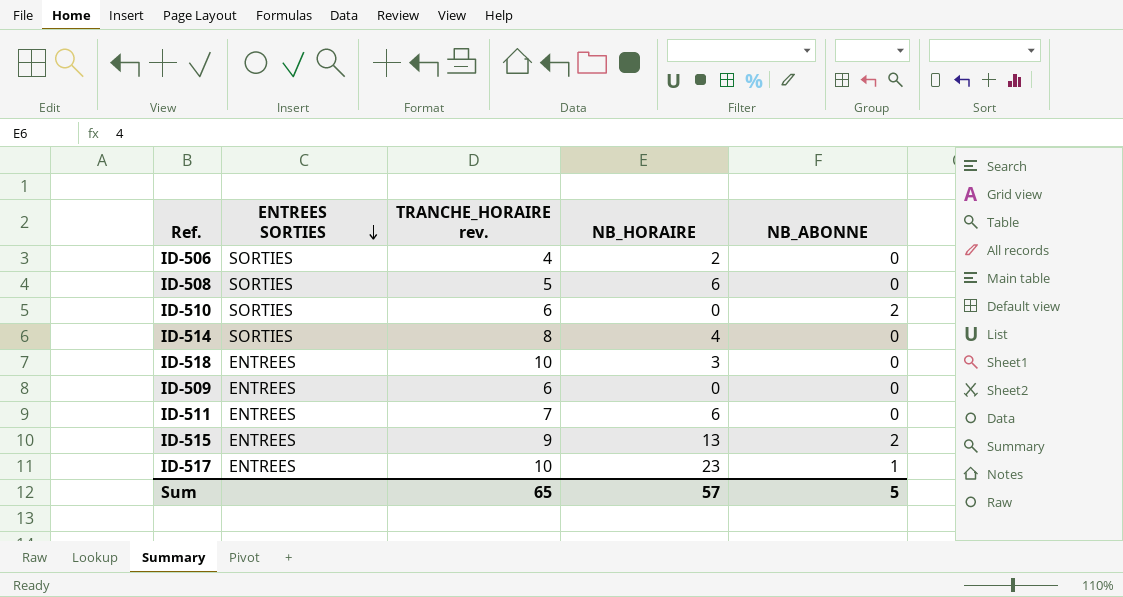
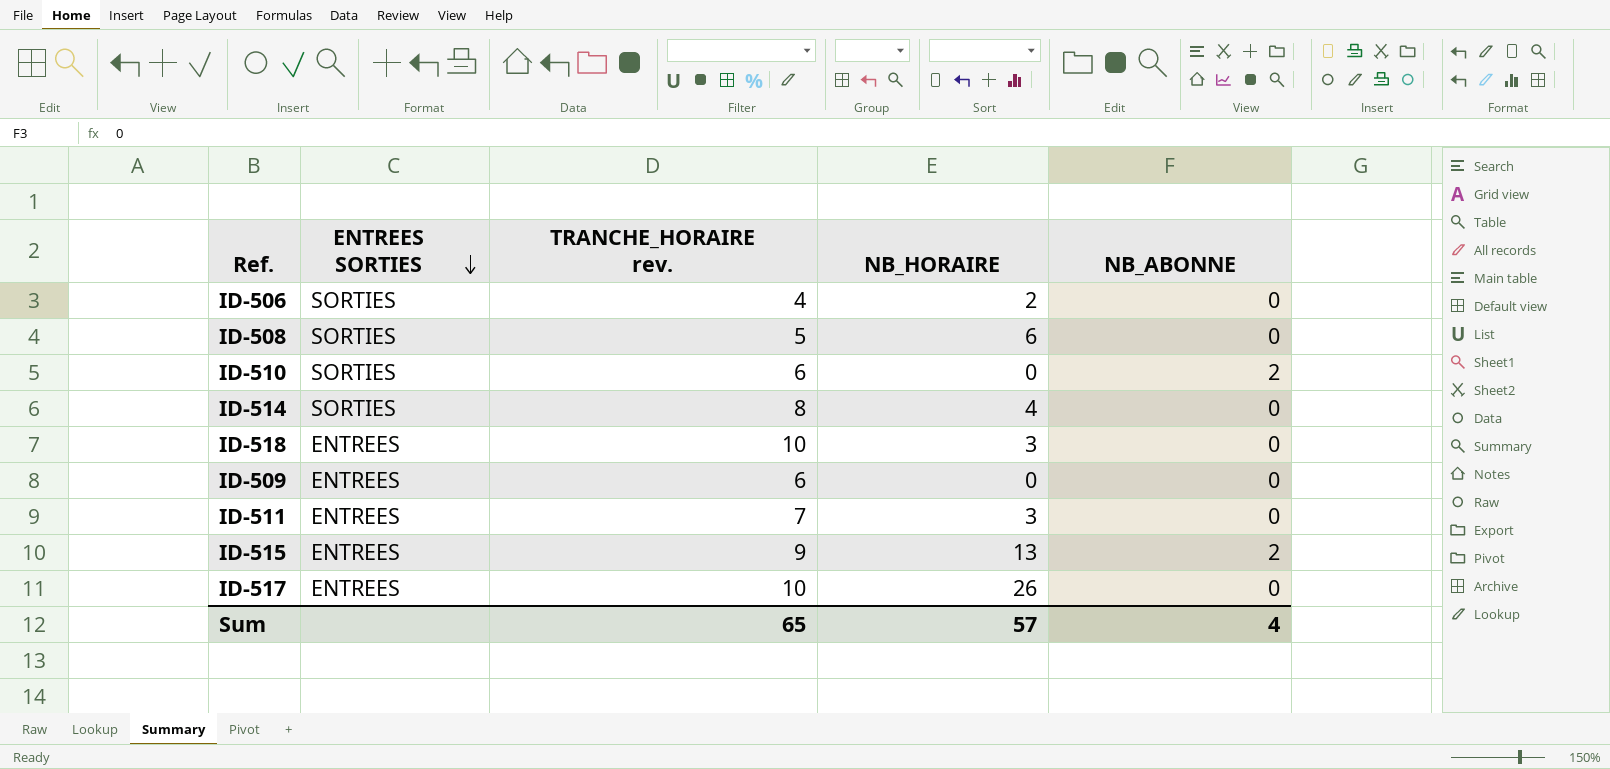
ID-511 | NB_HORAIRE: 6 -> 3
ID-517 | NB_HORAIRE: 23 -> 26
ID-517 | NB_ABONNE: 1 -> 0
Sum | NB_ABONNE: 5 -> 4

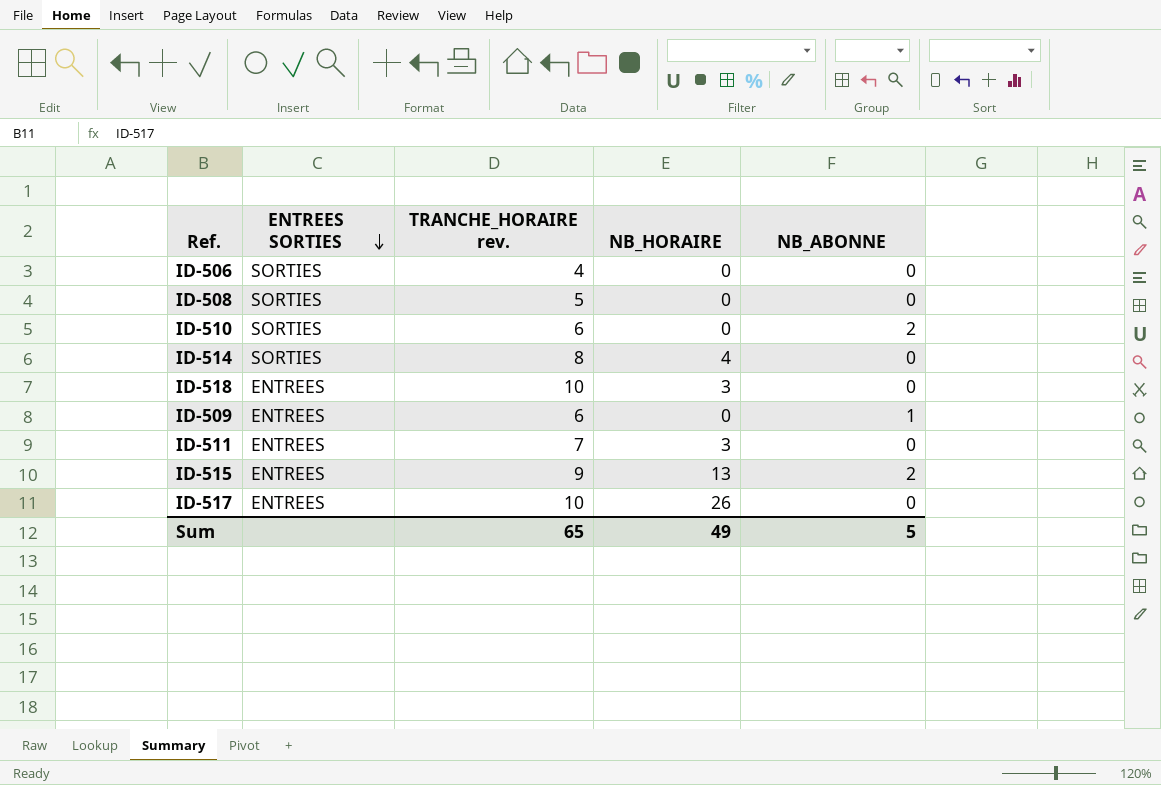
ID-506 | NB_HORAIRE: 2 -> 0
ID-508 | NB_HORAIRE: 6 -> 0
ID-509 | NB_ABONNE: 0 -> 1
Sum | NB_HORAIRE: 57 -> 49
Sum | NB_ABONNE: 4 -> 5

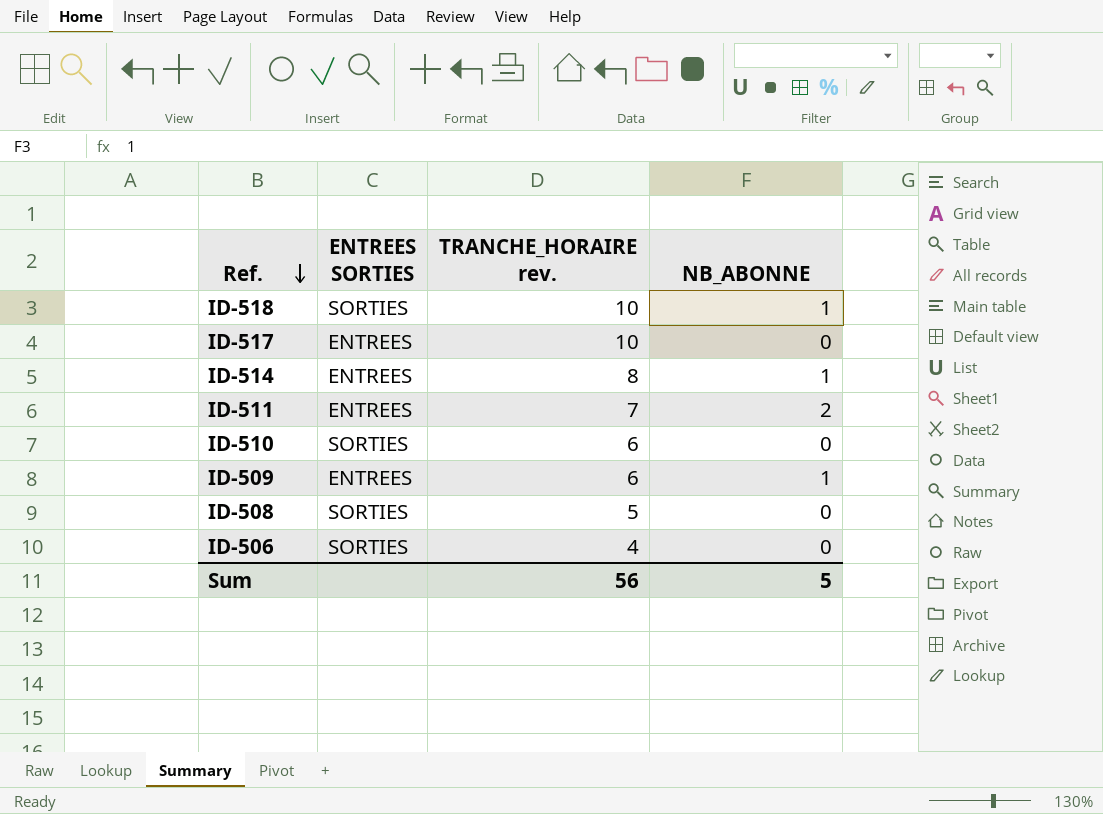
row order: ENTREES SORTIES descending -> Ref. descending
column NB_HORAIRE | position: 4 -> none
row ID-515: ENTREES | 9 | 13 | 2 -> none
ID-518 | ENTREES SORTIES: ENTREES -> SORTIES
ID-518 | NB_ABONNE: 0 -> 1
ID-514 | ENTREES SORTIES: SORTIES -> ENTREES
ID-514 | NB_ABONNE: 0 -> 1
ID-511 | NB_ABONNE: 0 -> 2
ID-510 | NB_ABONNE: 2 -> 0
Sum | TRANCHE_HORAIRE rev.: 65 -> 56

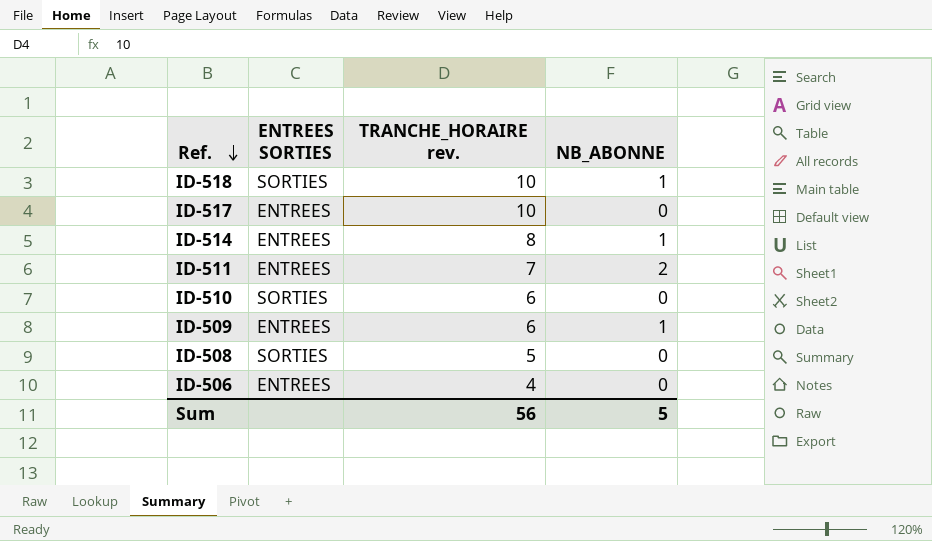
ID-506 | ENTREES SORTIES: SORTIES -> ENTREES

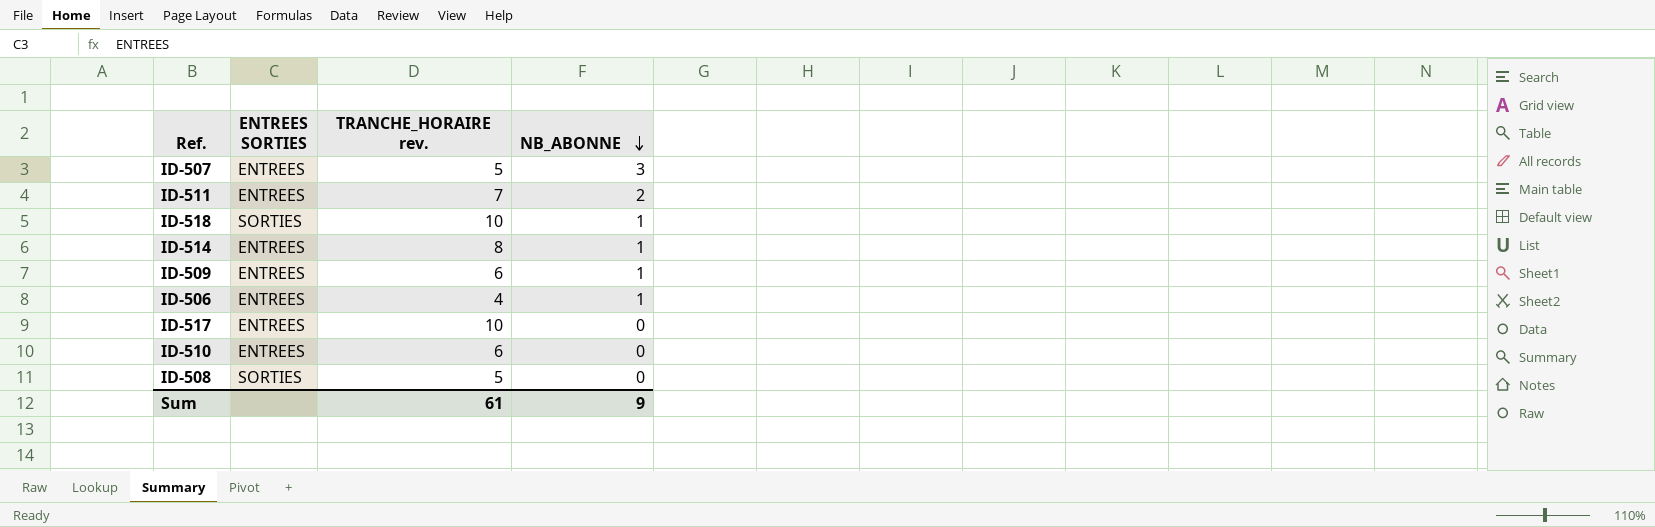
row order: Ref. descending -> NB_ABONNE descending
row ID-507: none -> ENTREES | 5 | 3
ID-506 | NB_ABONNE: 0 -> 1
ID-510 | ENTREES SORTIES: SORTIES -> ENTREES
Sum | TRANCHE_HORAIRE rev.: 56 -> 61
Sum | NB_ABONNE: 5 -> 9

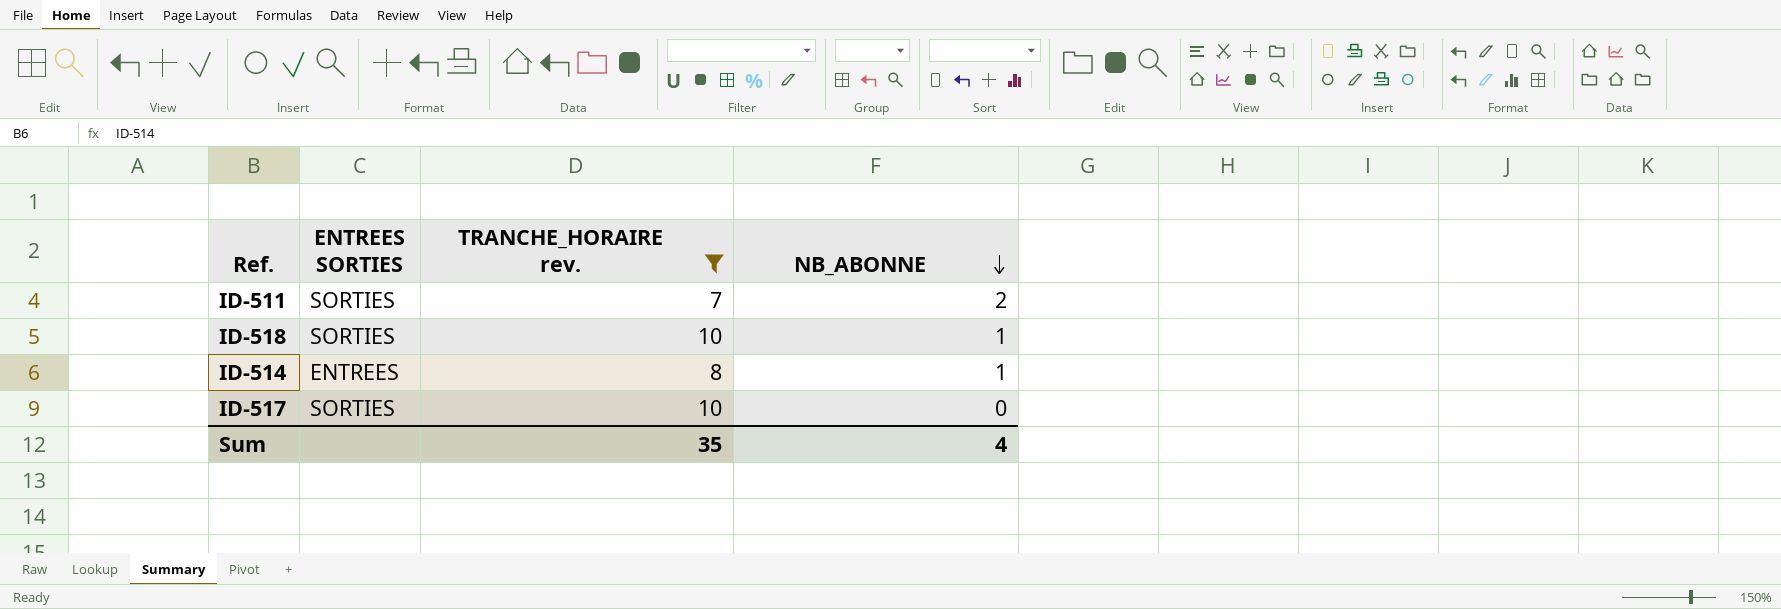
filter: none -> TRANCHE_HORAIRE rev. >= 7
ID-511 | ENTREES SORTIES: ENTREES -> SORTIES
ID-517 | ENTREES SORTIES: ENTREES -> SORTIES
Sum | TRANCHE_HORAIRE rev.: 61 -> 35
Sum | NB_ABONNE: 9 -> 4

